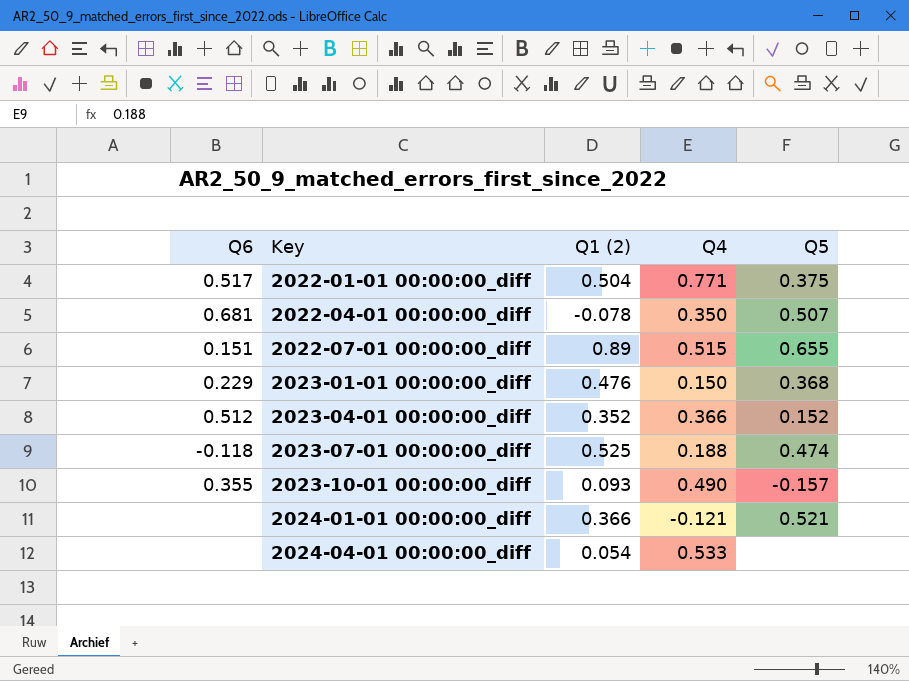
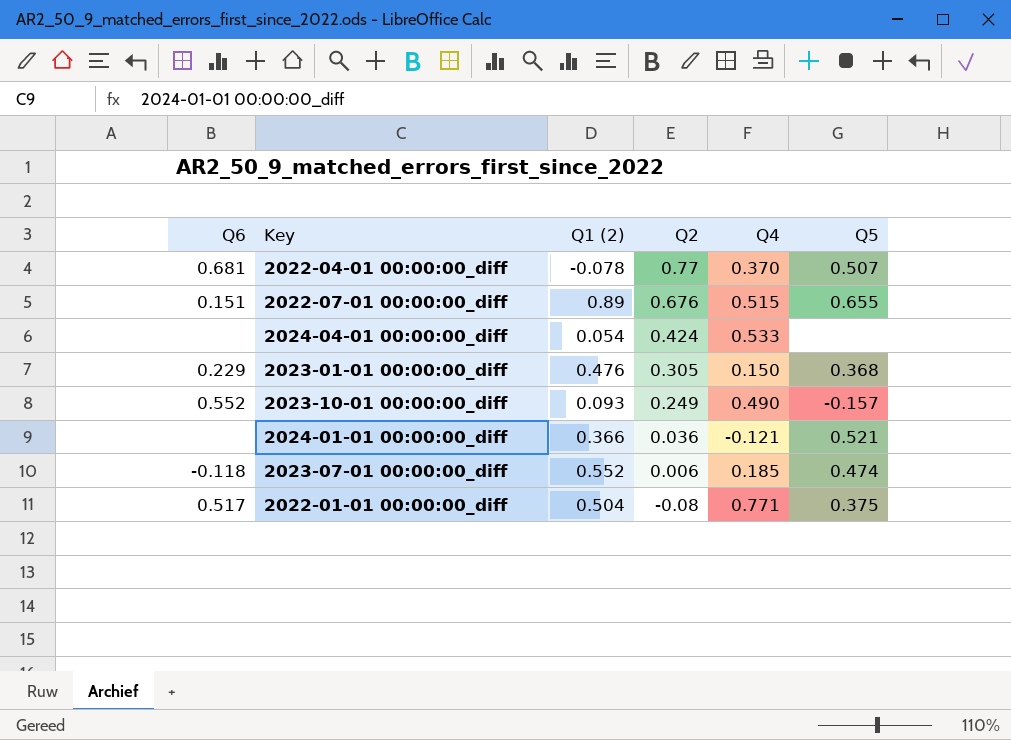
row order: Key ascending -> Q2 descending
column Q2 | position: none -> 4
row 2023-04-01 00:00:00_diff: 0.512 | 0.352 | 0.366 | 0.152 -> none
2022-04-01 00:00:00_diff | Q4: 0.350 -> 0.370
2023-10-01 00:00:00_diff | Q6: 0.355 -> 0.552
2023-07-01 00:00:00_diff | Q1 (2): 0.525 -> 0.552
2023-07-01 00:00:00_diff | Q4: 0.188 -> 0.185

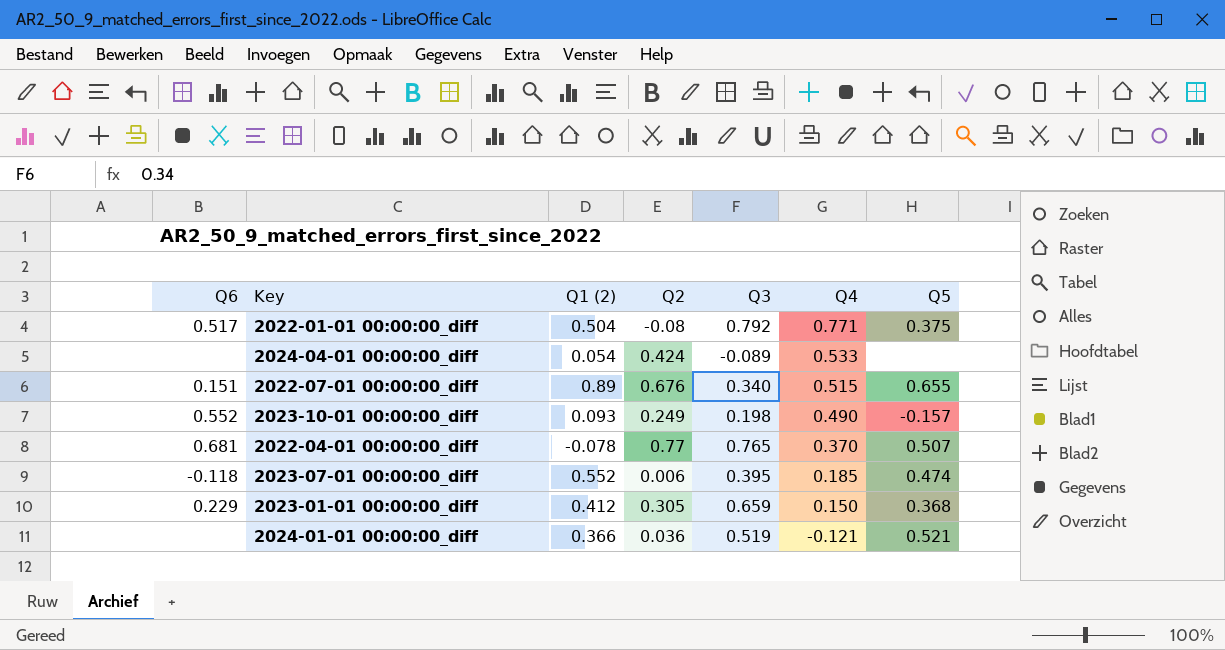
row order: Q2 descending -> Q4 descending
column Q3 | position: none -> 5
2023-01-01 00:00:00_diff | Q1 (2): 0.476 -> 0.412

